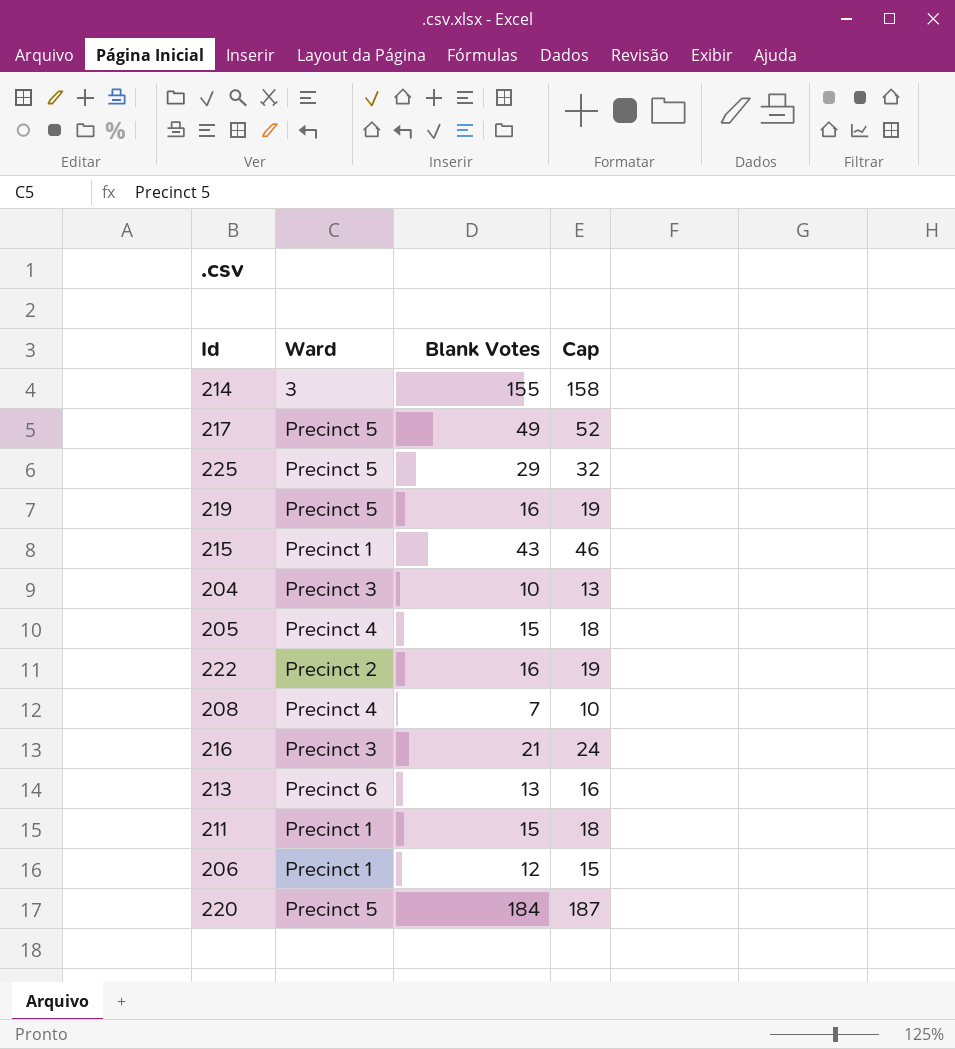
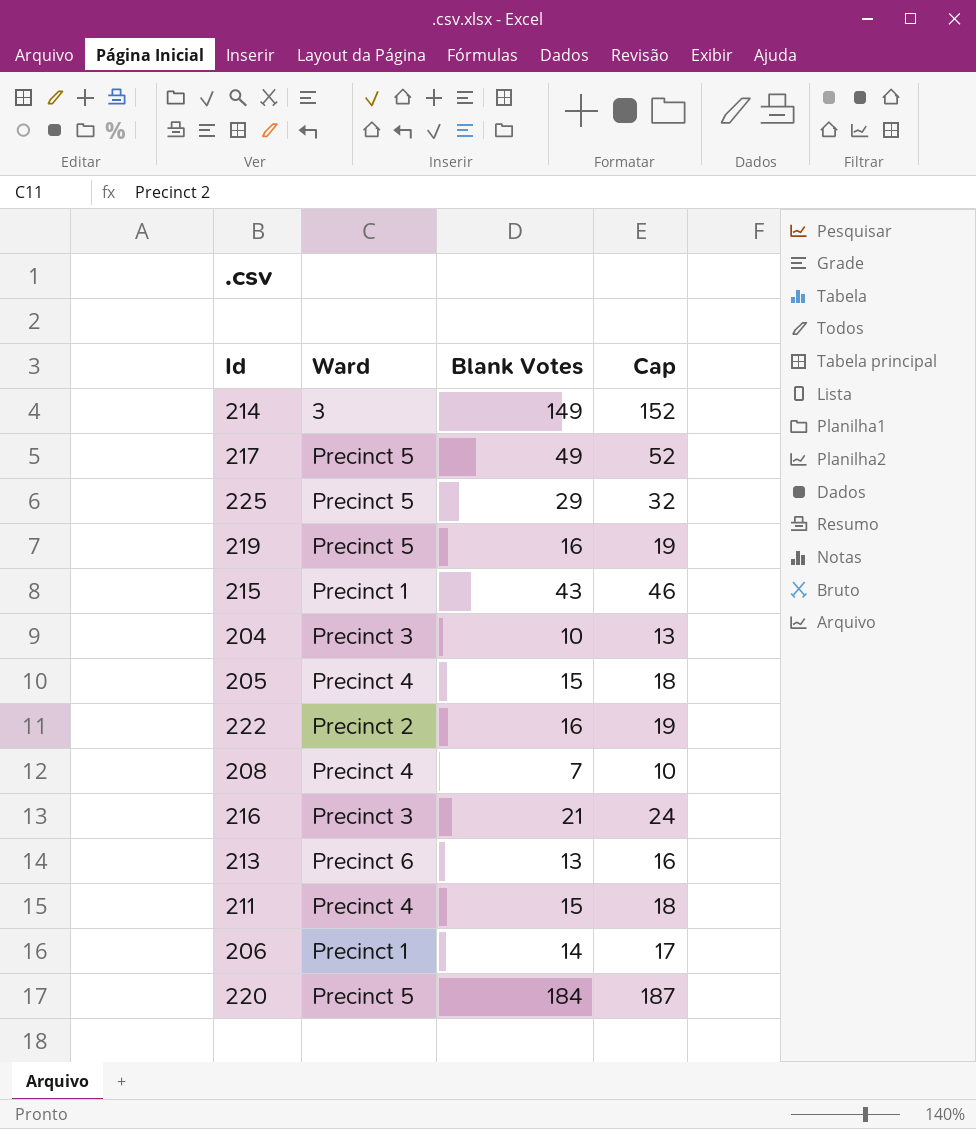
214 | Blank Votes: 155 -> 149
214 | Cap: 158 -> 152
211 | Ward: Precinct 1 -> Precinct 4
206 | Blank Votes: 12 -> 14
206 | Cap: 15 -> 17

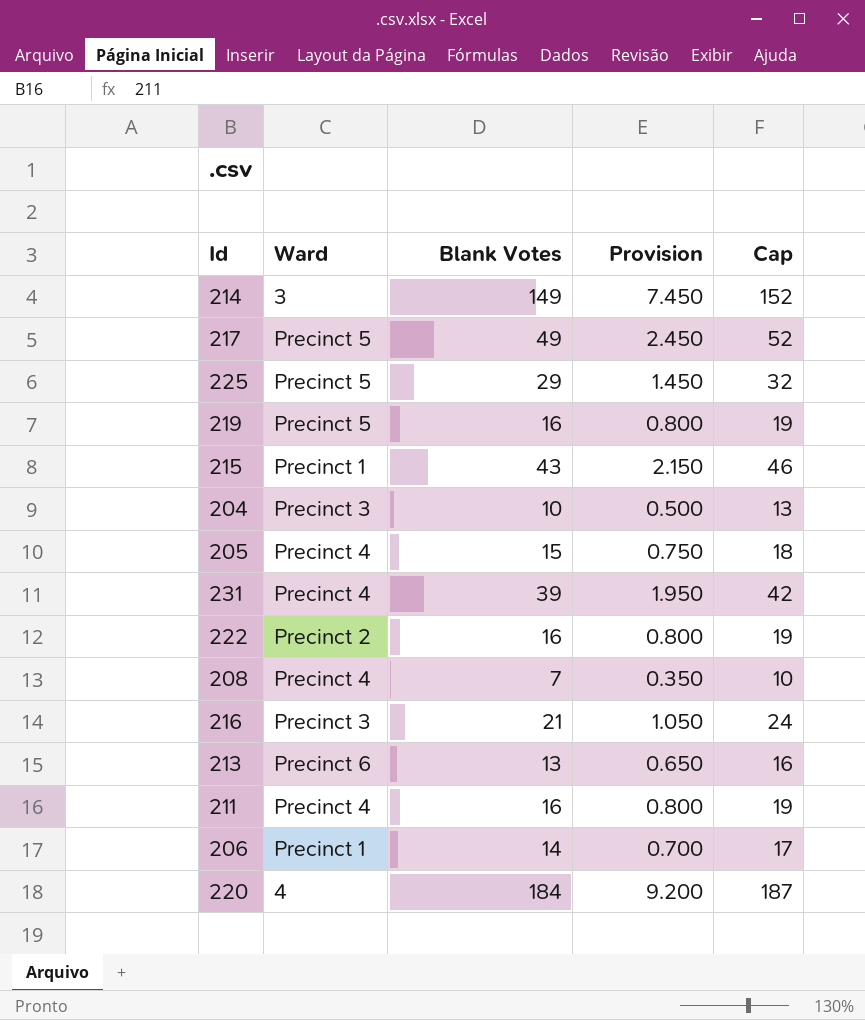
column Provision | formula: none -> [Blank Votes] * 0.05
row 231: none -> Precinct 4 | 39 | 1.950 | 42
211 | Blank Votes: 15 -> 16
211 | Cap: 18 -> 19
220 | Ward: Precinct 5 -> 4

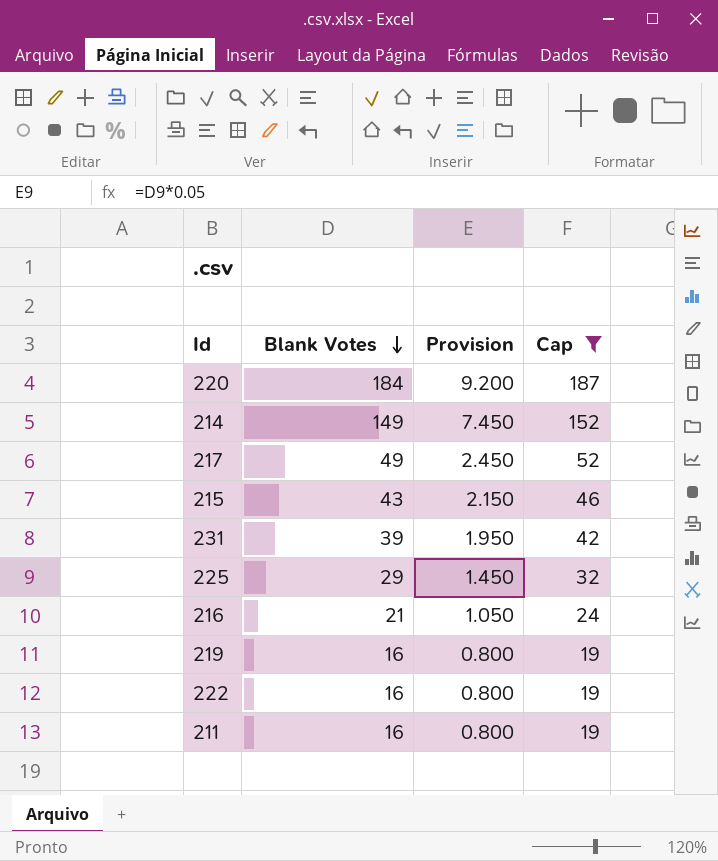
filter: none -> Cap >= 19
row order: none -> Blank Votes descending
column Ward | position: 2 -> none

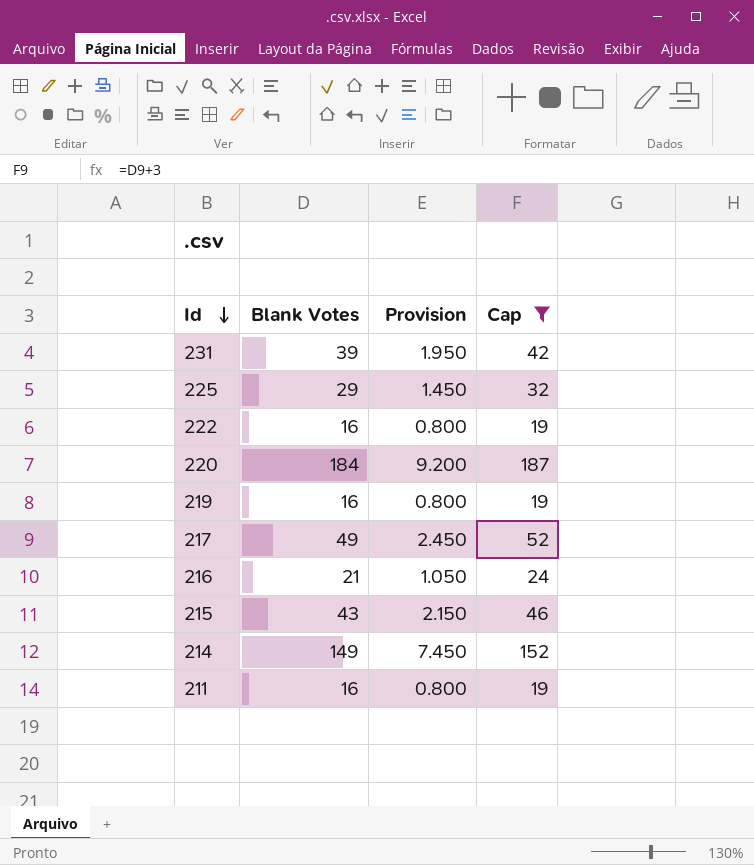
row order: Blank Votes descending -> Id descending

